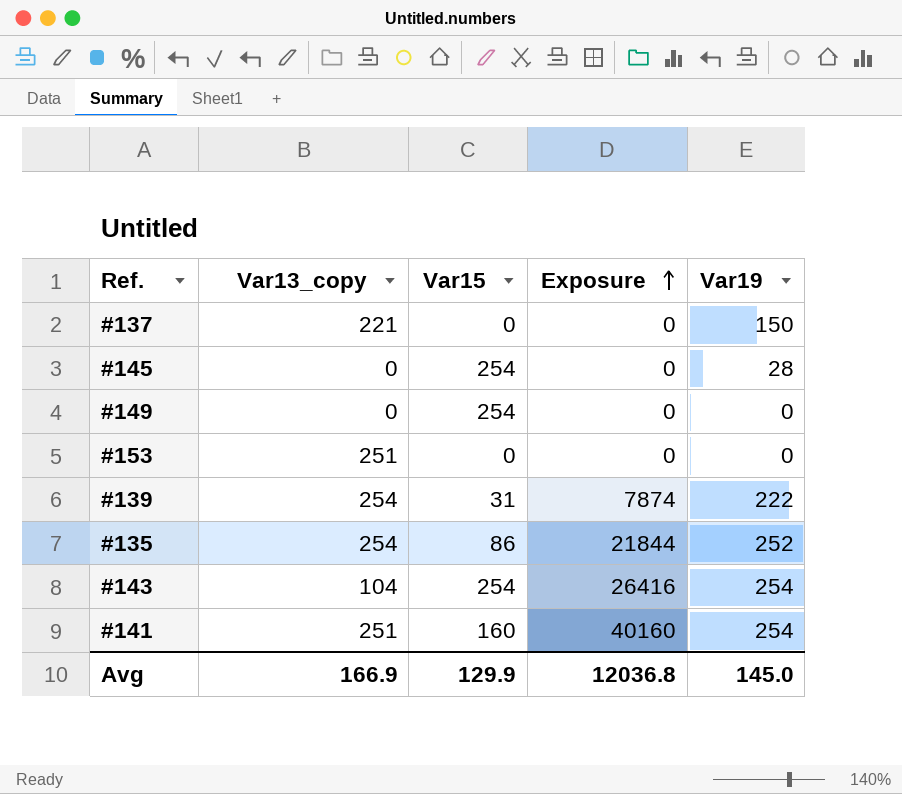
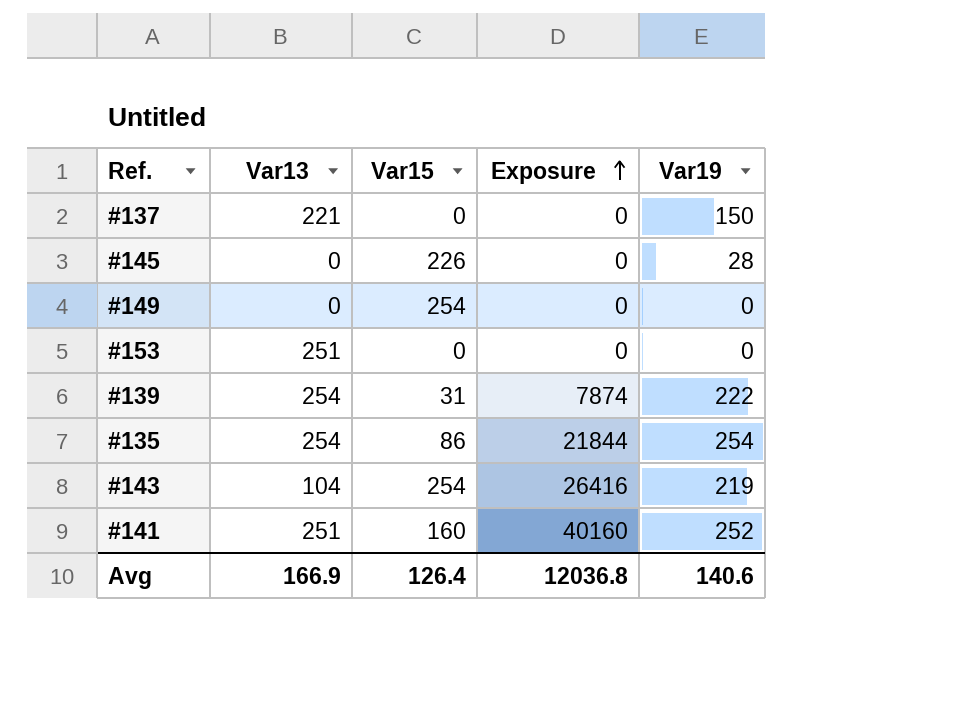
column name: Var13_copy -> Var13
#145 | Var15: 254 -> 226
#135 | Var19: 252 -> 254
#143 | Var19: 254 -> 219
#141 | Var19: 254 -> 252
Avg | Var15: 129.9 -> 126.4
Avg | Var19: 145.0 -> 140.6

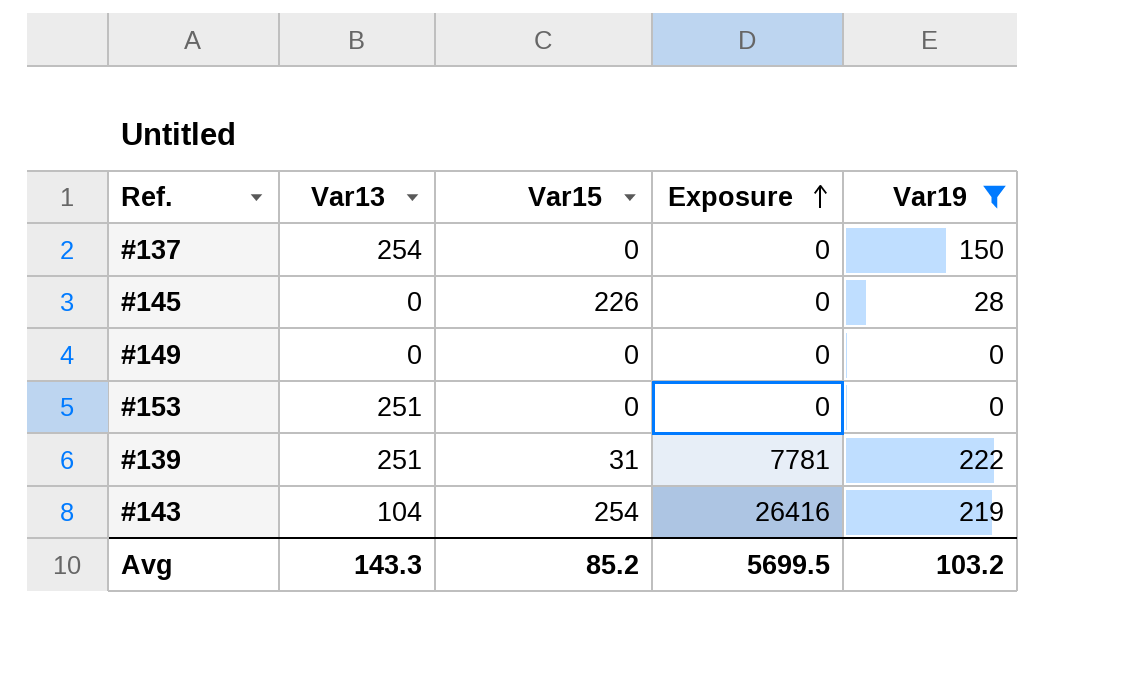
filter: none -> Var19 <= 222
#137 | Var13: 221 -> 254
#149 | Var15: 254 -> 0
#139 | Var13: 254 -> 251
#139 | Exposure: 7874 -> 7781
Avg | Var13: 166.9 -> 143.3
Avg | Var15: 126.4 -> 85.2
Avg | Exposure: 12036.8 -> 5699.5
Avg | Var19: 140.6 -> 103.2

